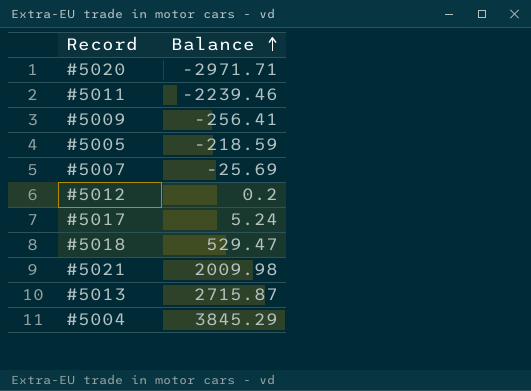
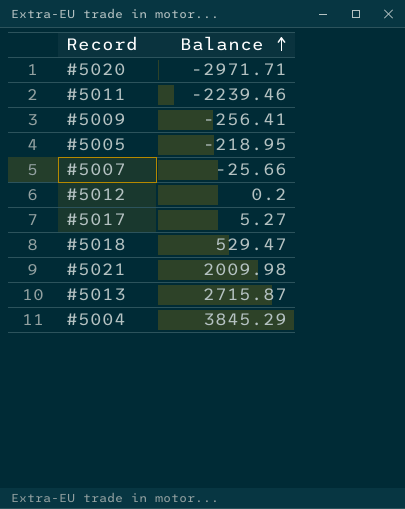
#5005 | Balance: -218.59 -> -218.95
#5007 | Balance: -25.69 -> -25.66
#5017 | Balance: 5.24 -> 5.27

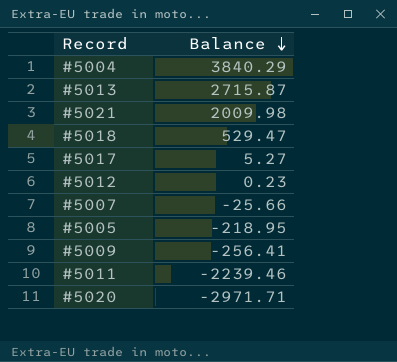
row order: Balance ascending -> Balance descending
#5004 | Balance: 3845.29 -> 3840.29
#5012 | Balance: 0.2 -> 0.23

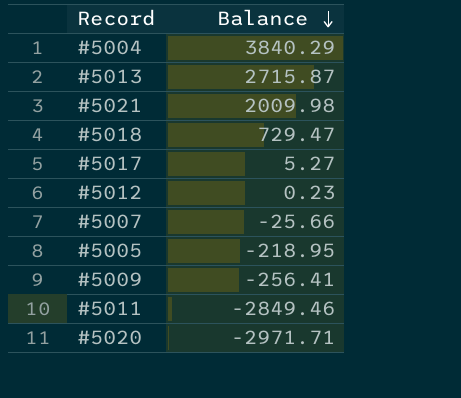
#5018 | Balance: 529.47 -> 729.47
#5011 | Balance: -2239.46 -> -2849.46

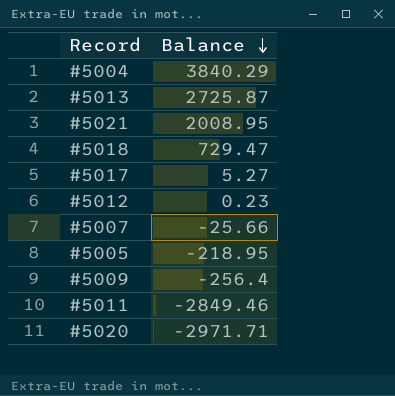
#5013 | Balance: 2715.87 -> 2725.87
#5021 | Balance: 2009.98 -> 2008.95
#5009 | Balance: -256.41 -> -256.4

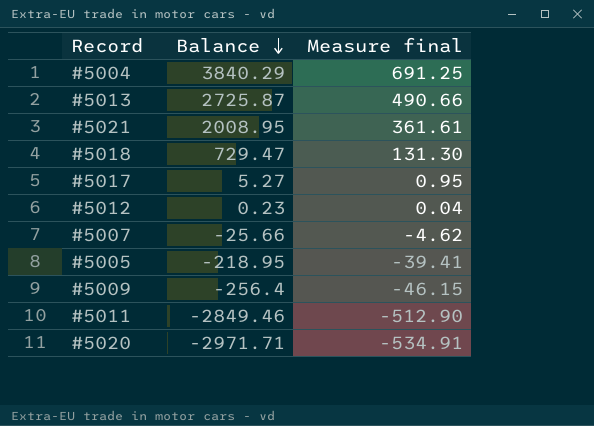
column Measure final | formula: none -> [Balance] * 0.18

